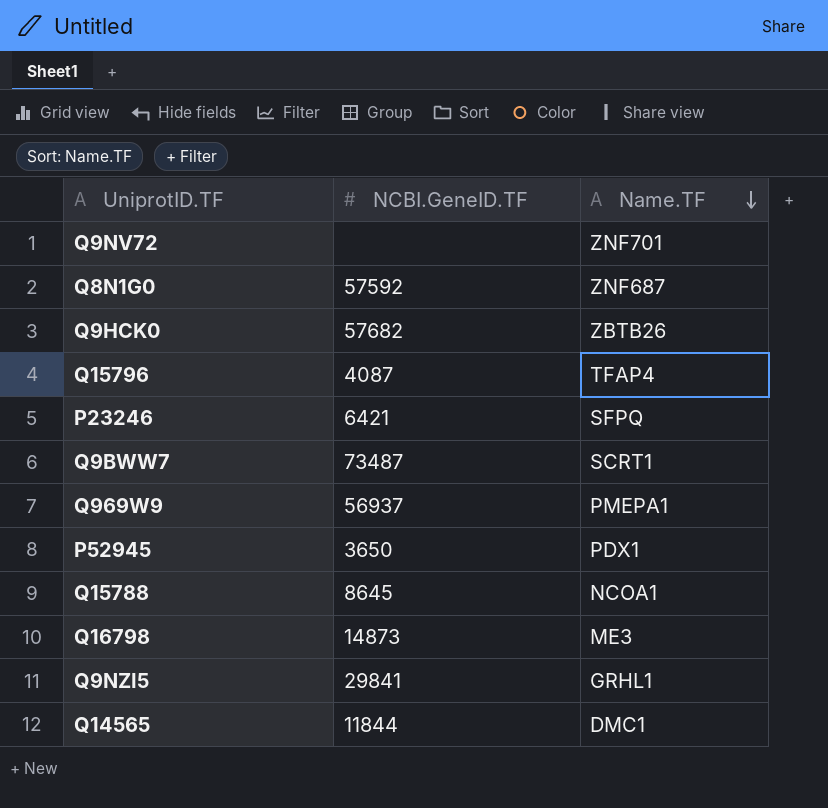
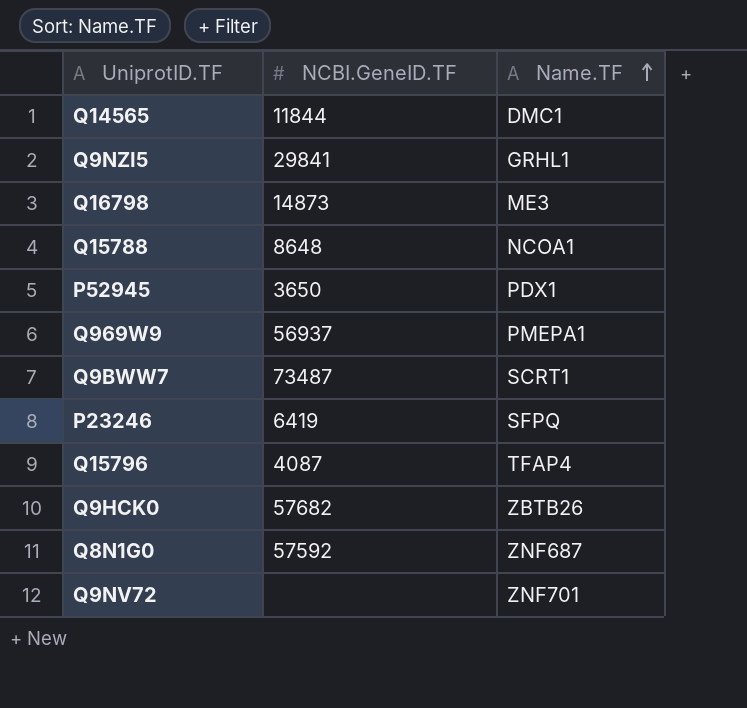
row order: Name.TF descending -> Name.TF ascending
Q15788 | NCBI.GeneID.TF: 8645 -> 8648
P23246 | NCBI.GeneID.TF: 6421 -> 6419

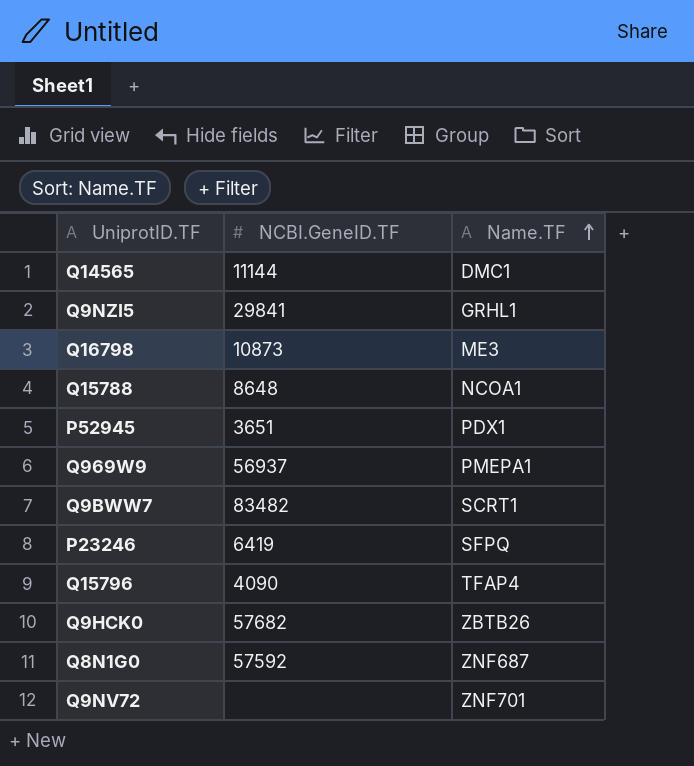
Q14565 | NCBI.GeneID.TF: 11844 -> 11144
Q16798 | NCBI.GeneID.TF: 14873 -> 10873
P52945 | NCBI.GeneID.TF: 3650 -> 3651
Q9BWW7 | NCBI.GeneID.TF: 73487 -> 83482
Q15796 | NCBI.GeneID.TF: 4087 -> 4090

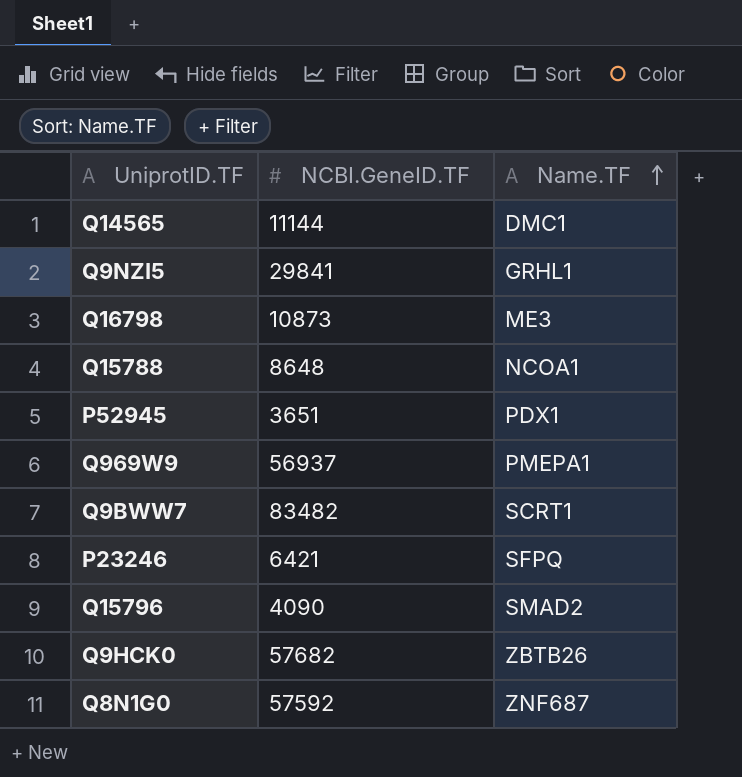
row Q9NV72: none | ZNF701 -> none
P23246 | NCBI.GeneID.TF: 6419 -> 6421
Q15796 | Name.TF: TFAP4 -> SMAD2

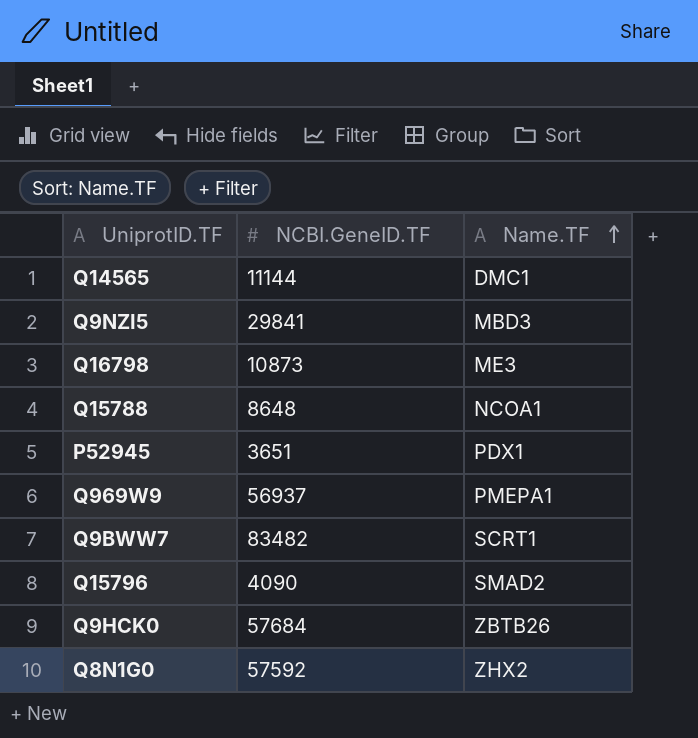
row P23246: 6421 | SFPQ -> none
Q9NZI5 | Name.TF: GRHL1 -> MBD3
Q9HCK0 | NCBI.GeneID.TF: 57682 -> 57684
Q8N1G0 | Name.TF: ZNF687 -> ZHX2

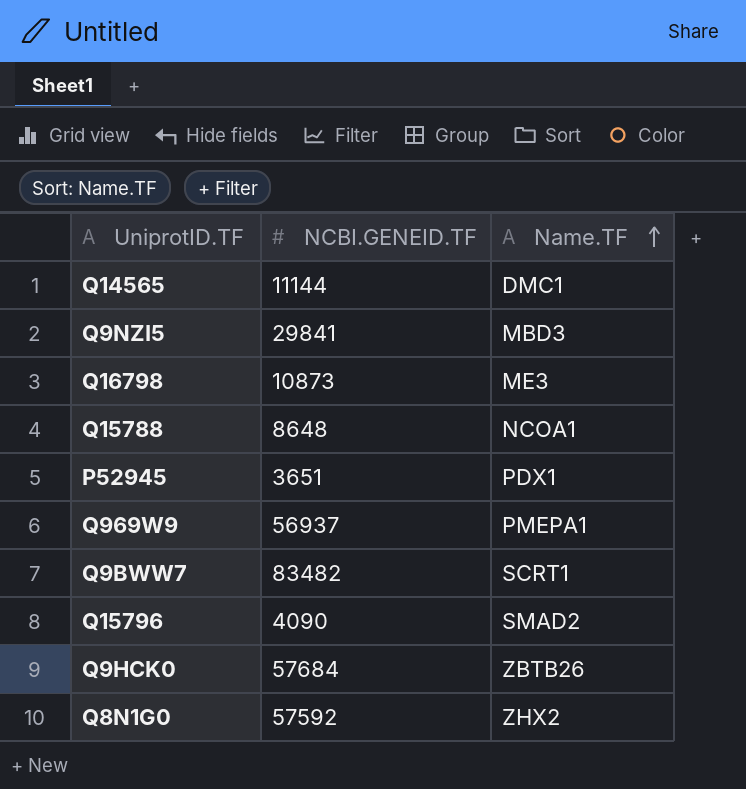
column name: NCBI.GeneID.TF -> NCBI.GENEID.TF

